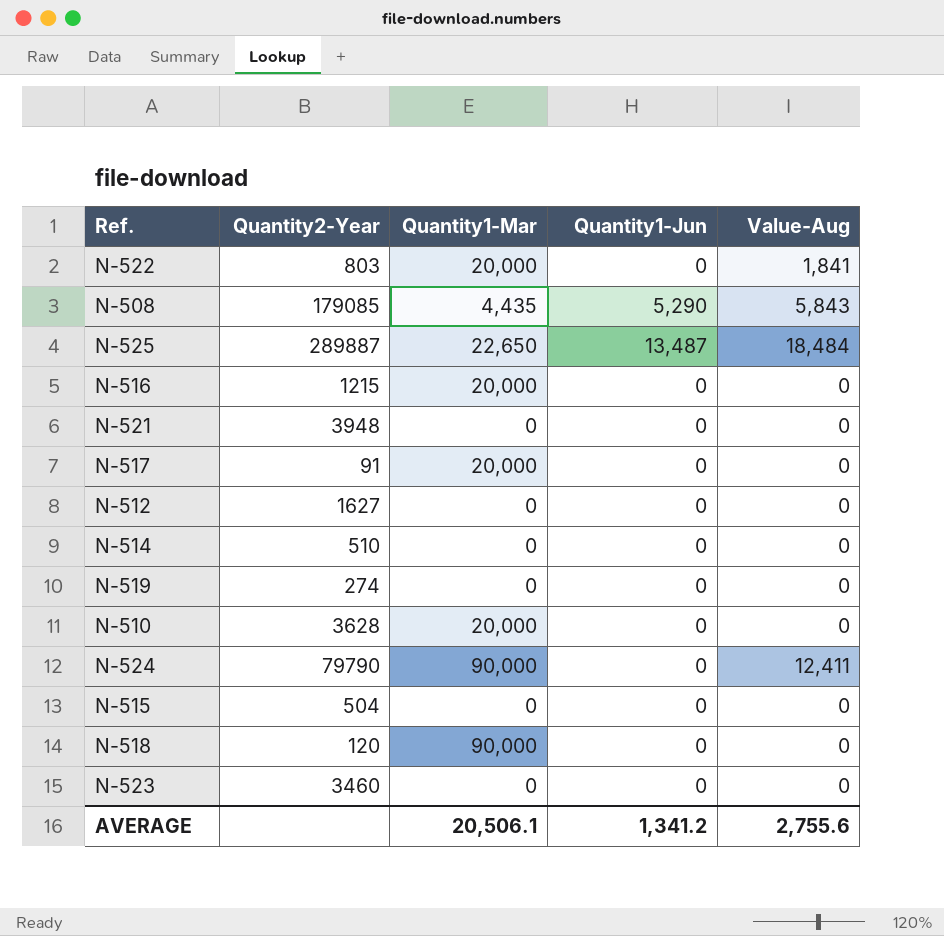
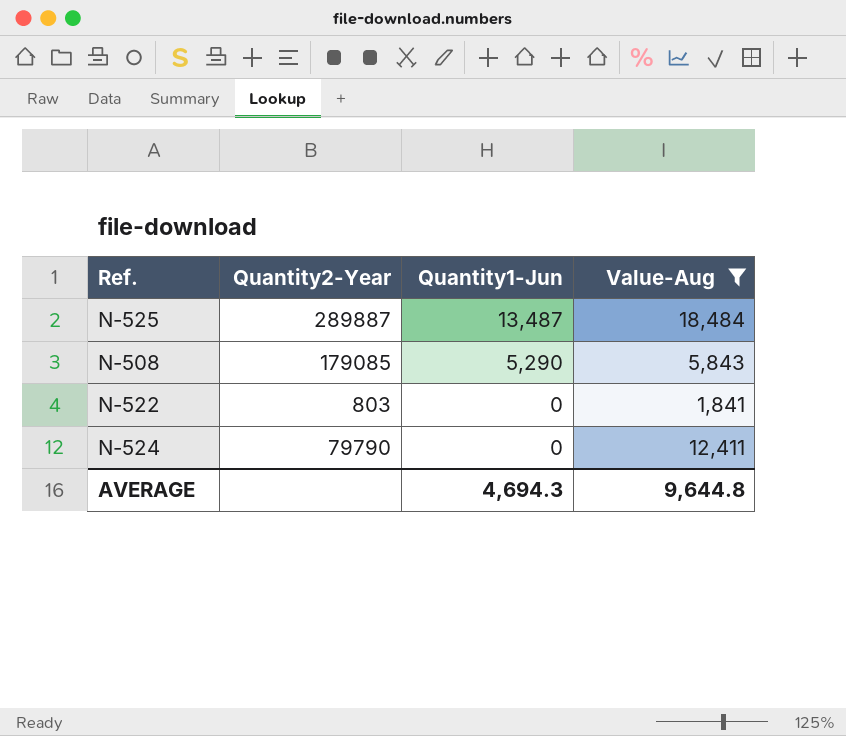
filter: none -> Value-Aug != 0
row order: none -> Quantity1-Jun descending
column Quantity1-Mar | position: 3 -> none
AVERAGE | Quantity1-Jun: 1,341.2 -> 4,694.3
AVERAGE | Value-Aug: 2,755.6 -> 9,644.8

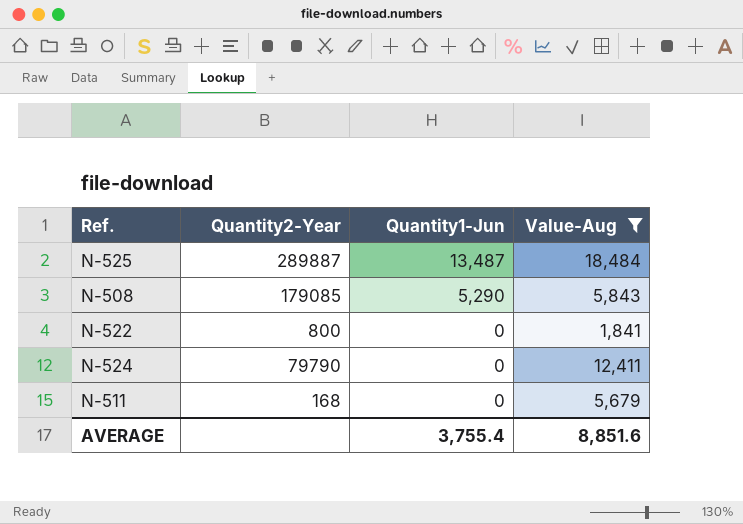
N-522 | Quantity2-Year: 803 -> 800
row N-511: none -> 168 | 0 | 5,679
AVERAGE | Quantity1-Jun: 4,694.3 -> 3,755.4
AVERAGE | Value-Aug: 9,644.8 -> 8,851.6

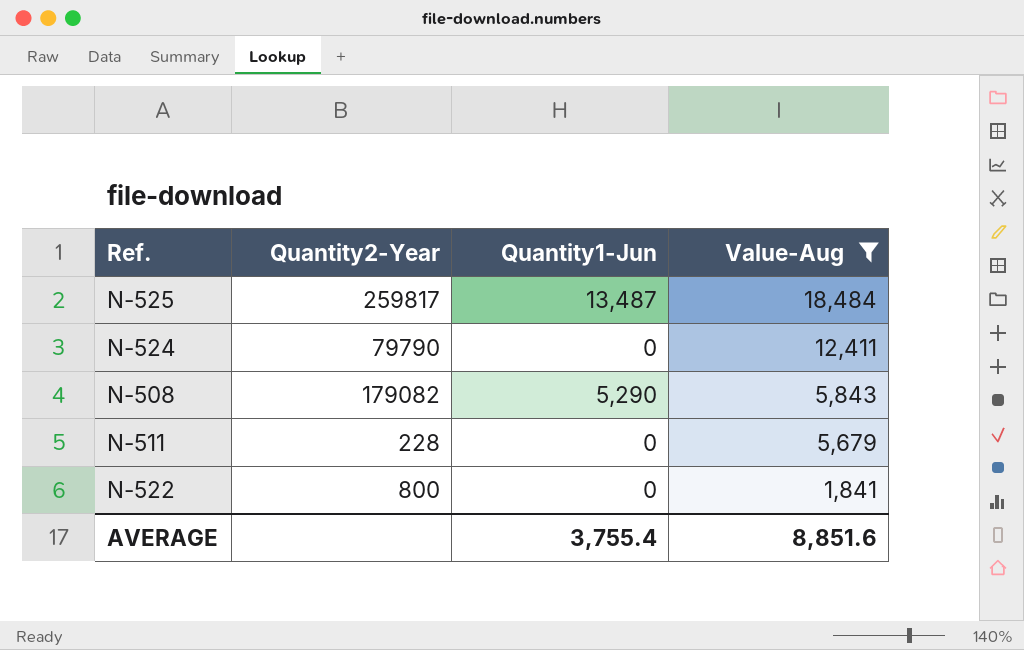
row order: Quantity1-Jun descending -> Value-Aug descending
N-525 | Quantity2-Year: 289887 -> 259817
N-508 | Quantity2-Year: 179085 -> 179082
N-511 | Quantity2-Year: 168 -> 228

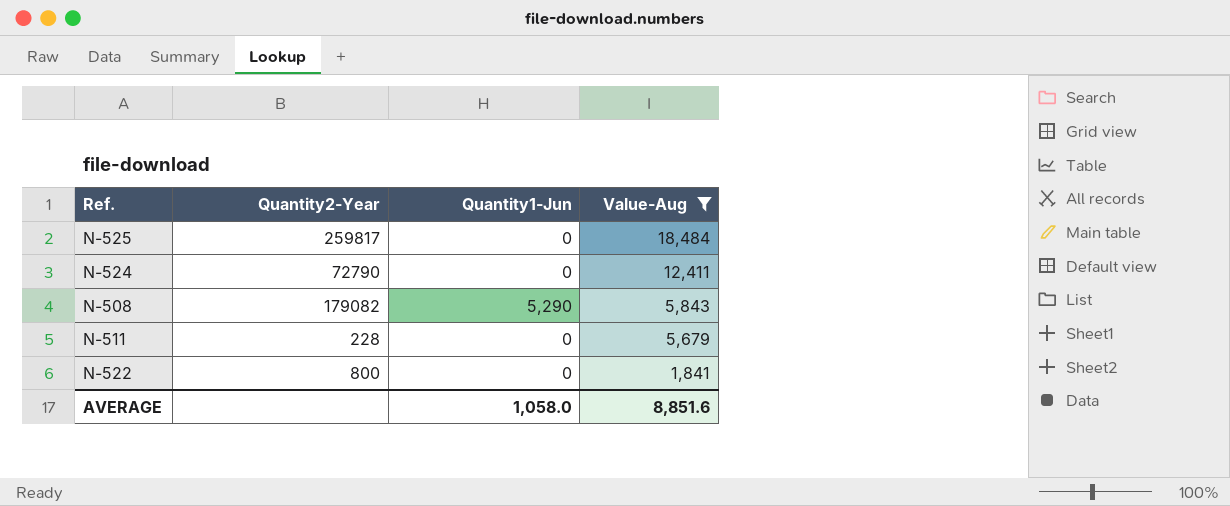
N-525 | Quantity1-Jun: 13,487 -> 0
N-524 | Quantity2-Year: 79790 -> 72790
AVERAGE | Quantity1-Jun: 3,755.4 -> 1,058.0

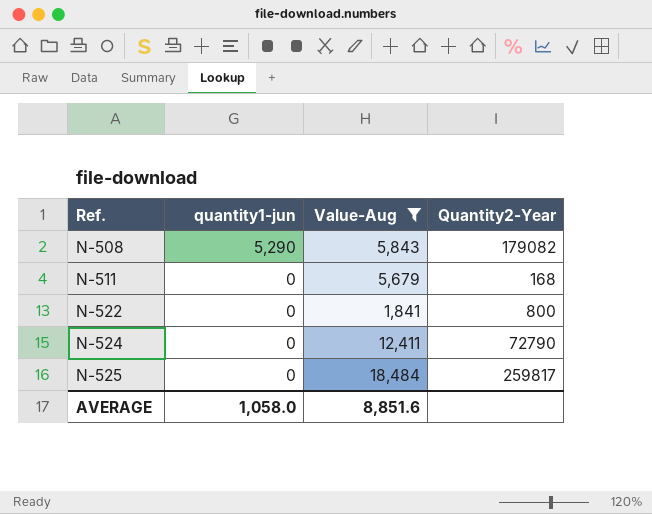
row order: Value-Aug descending -> Ref. ascending
column name: Quantity1-Jun -> quantity1-jun
column Quantity2-Year | position: 2 -> 4
N-511 | Quantity2-Year: 228 -> 168

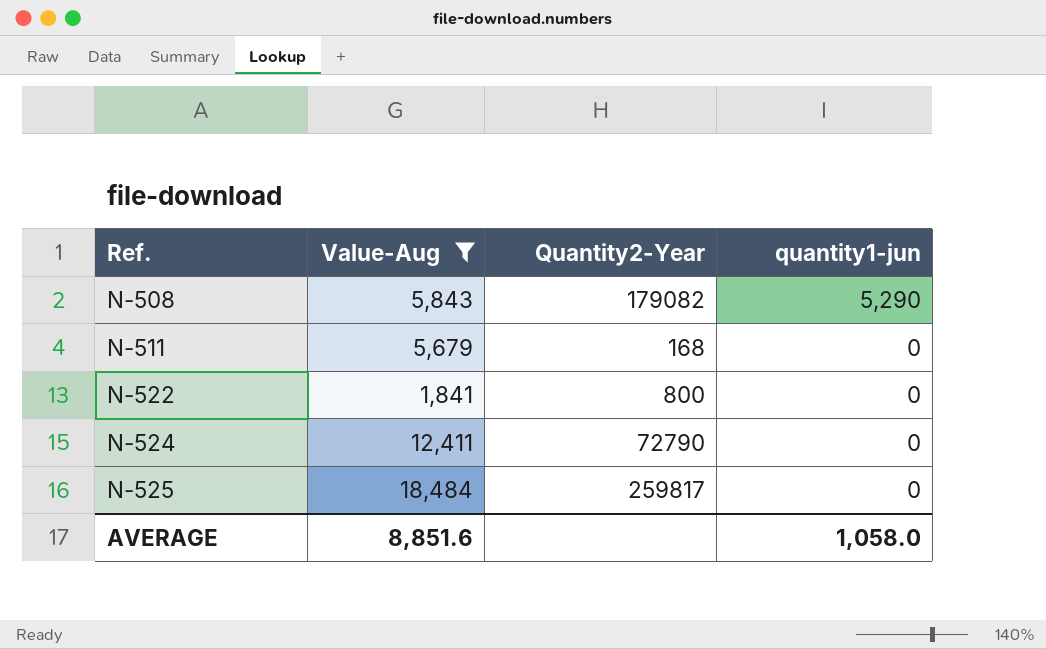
column quantity1-jun | position: 2 -> 4

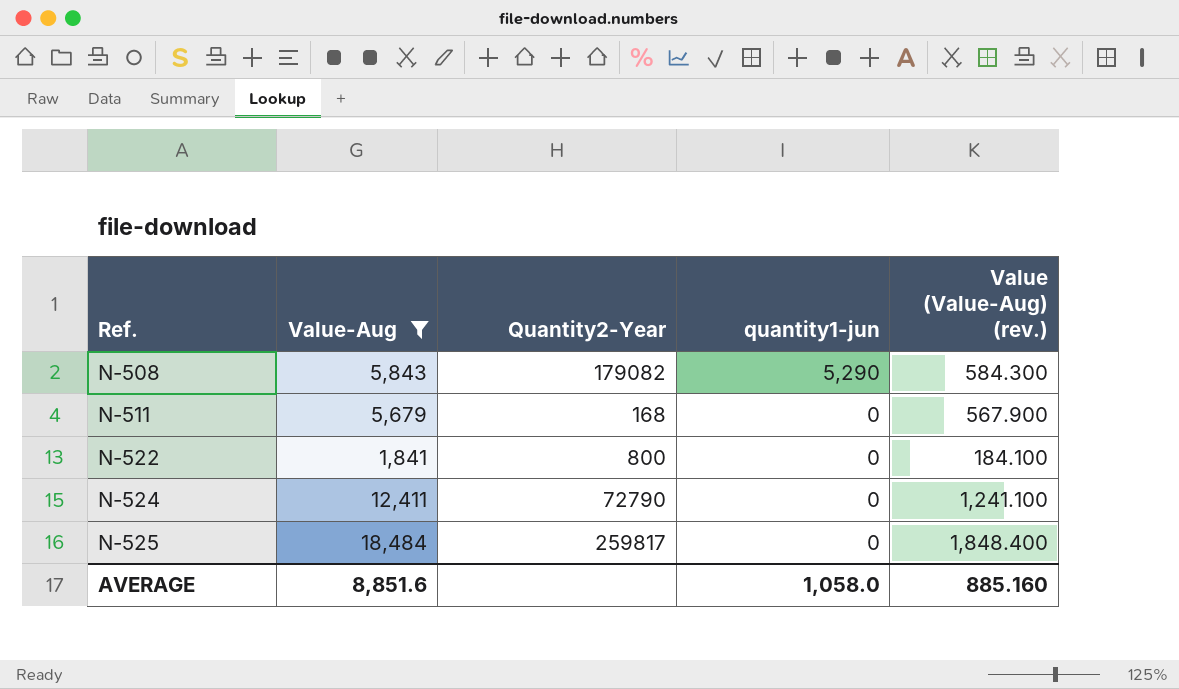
column Value (Value-Aug) (rev.) | formula: none -> [Value-Aug] * 0.1

